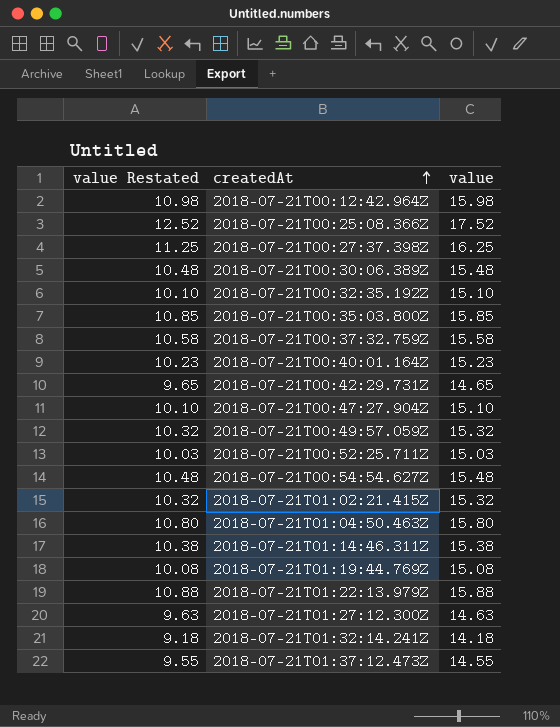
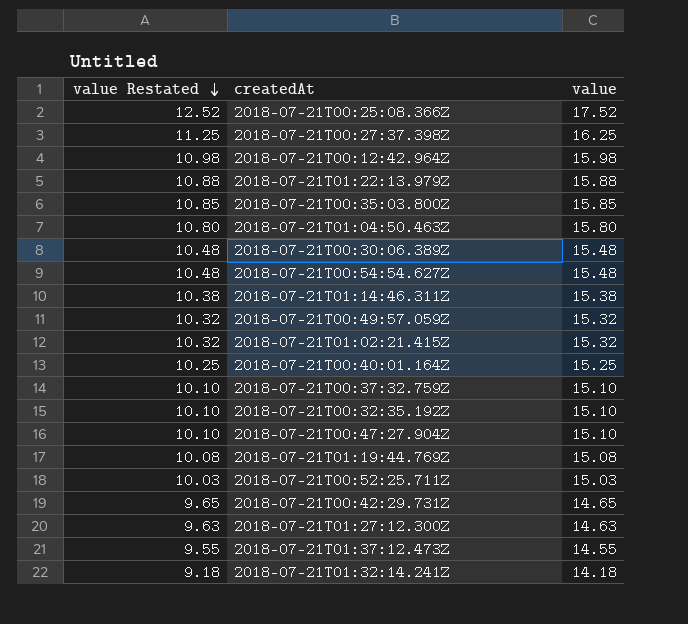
row order: createdAt ascending -> value Restated descending
2018-07-21T00:40:01.164Z | value Restated: 10.23 -> 10.25
2018-07-21T00:40:01.164Z | value: 15.23 -> 15.25
2018-07-21T00:37:32.759Z | value Restated: 10.58 -> 10.10
2018-07-21T00:37:32.759Z | value: 15.58 -> 15.10

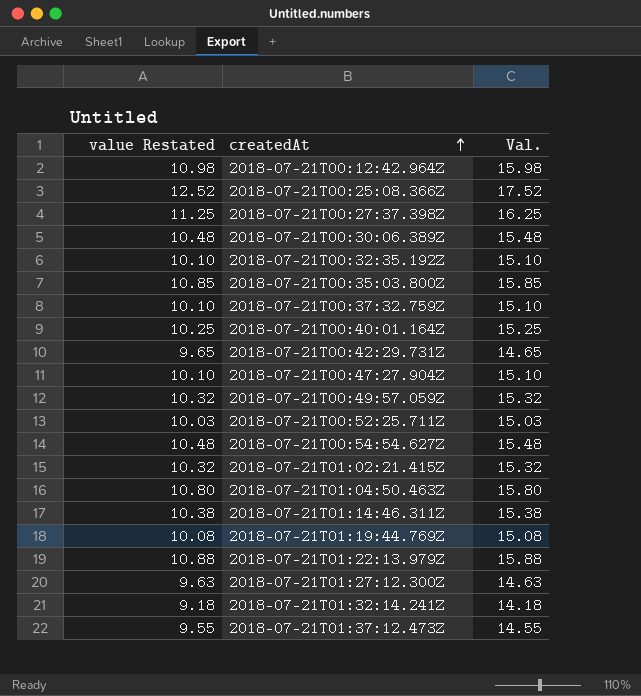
row order: value Restated descending -> createdAt ascending
column name: value -> Val.

